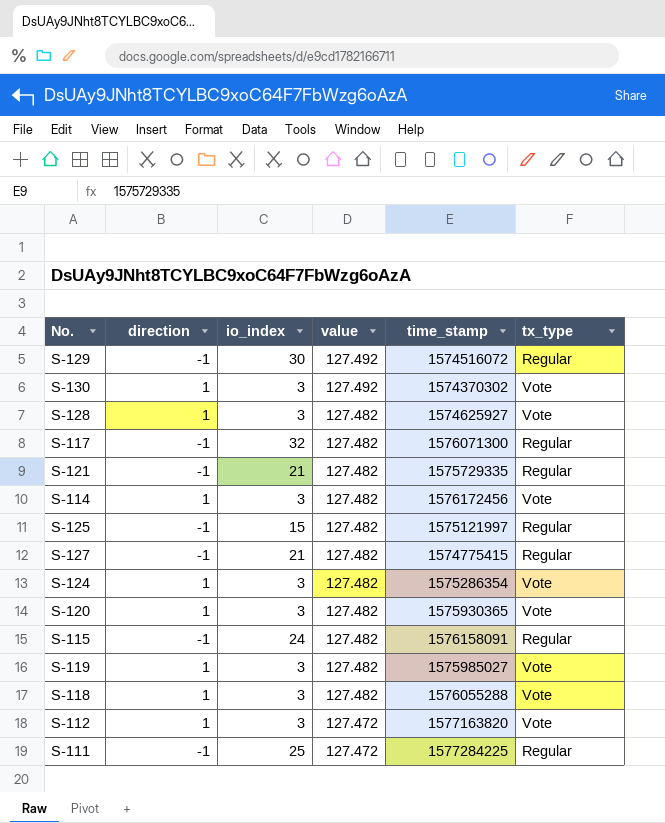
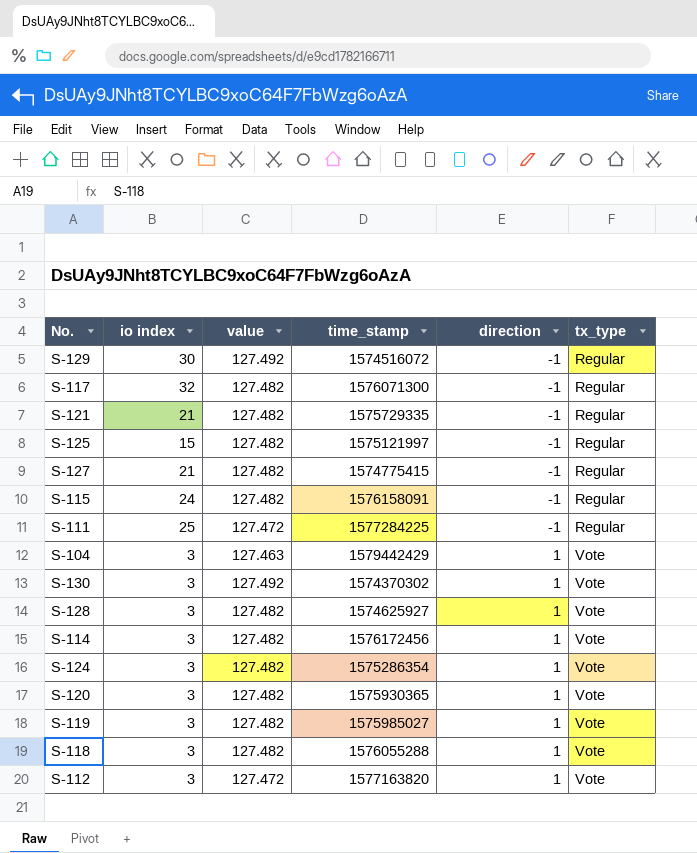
row order: value descending -> direction ascending
column name: io_index -> io index
column direction | position: 2 -> 5
row S-104: none -> 3 | 127.463 | 1579442429 | 1 | Vote

